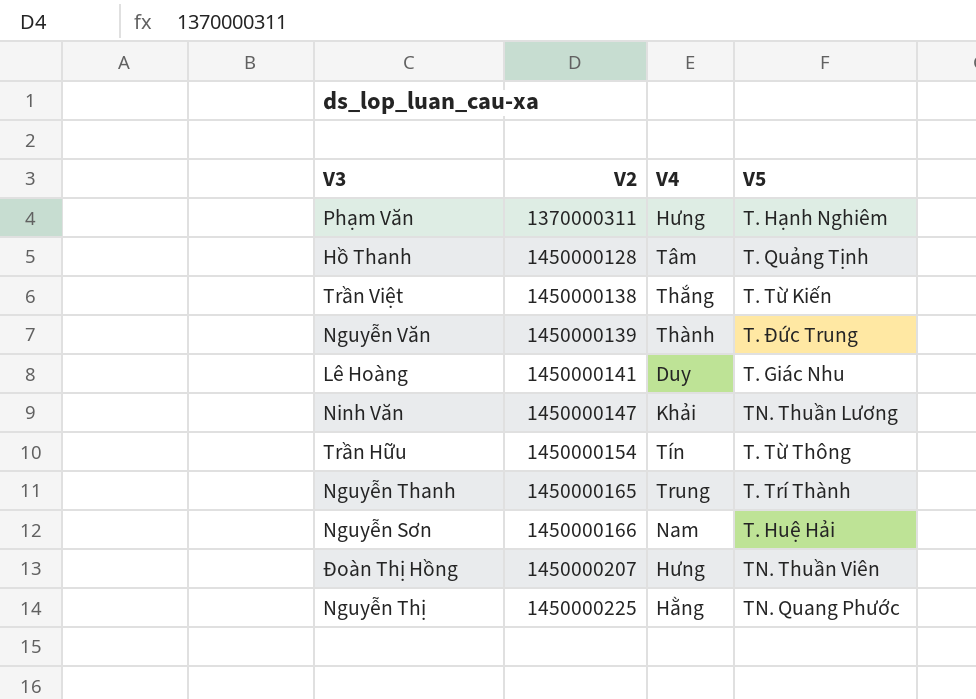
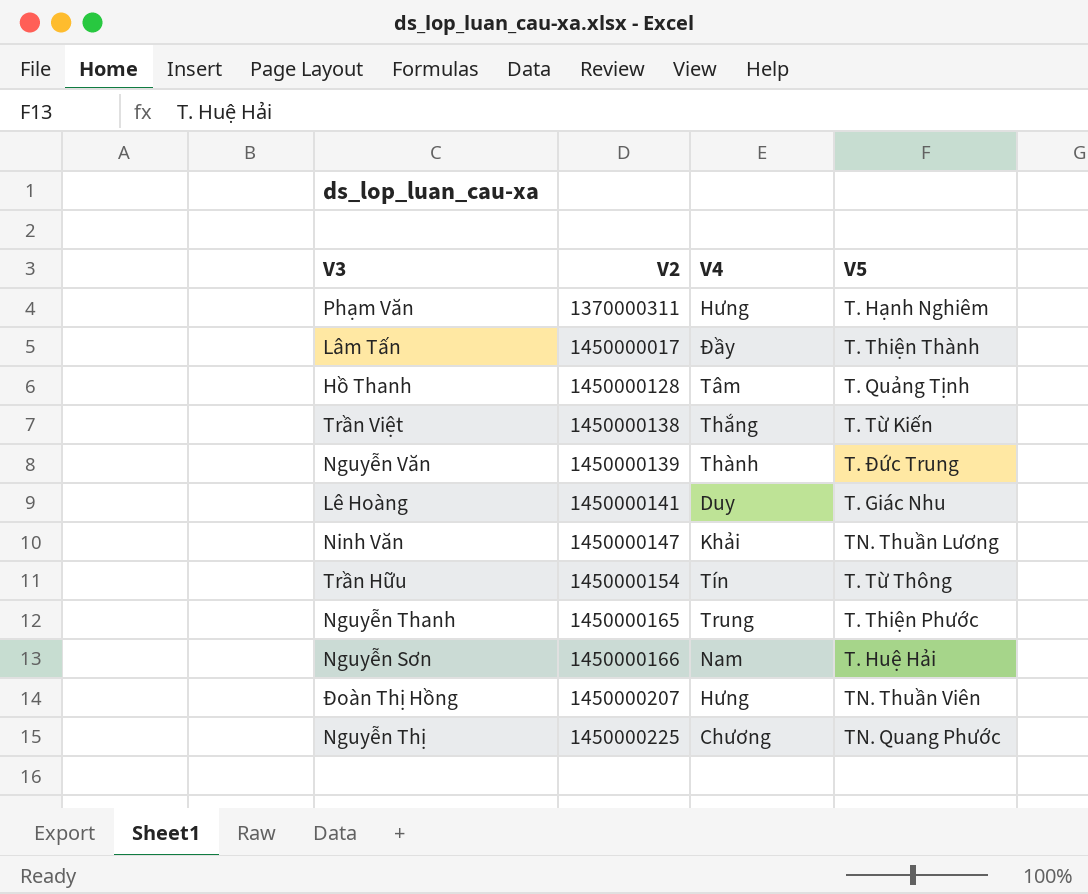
row Lâm Tấn: none -> 1450000017 | Đầy | T. Thiện Thành
Nguyễn Thanh | V5: T. Trí Thành -> T. Thiện Phước
Nguyễn Thị | V4: Hằng -> Chương

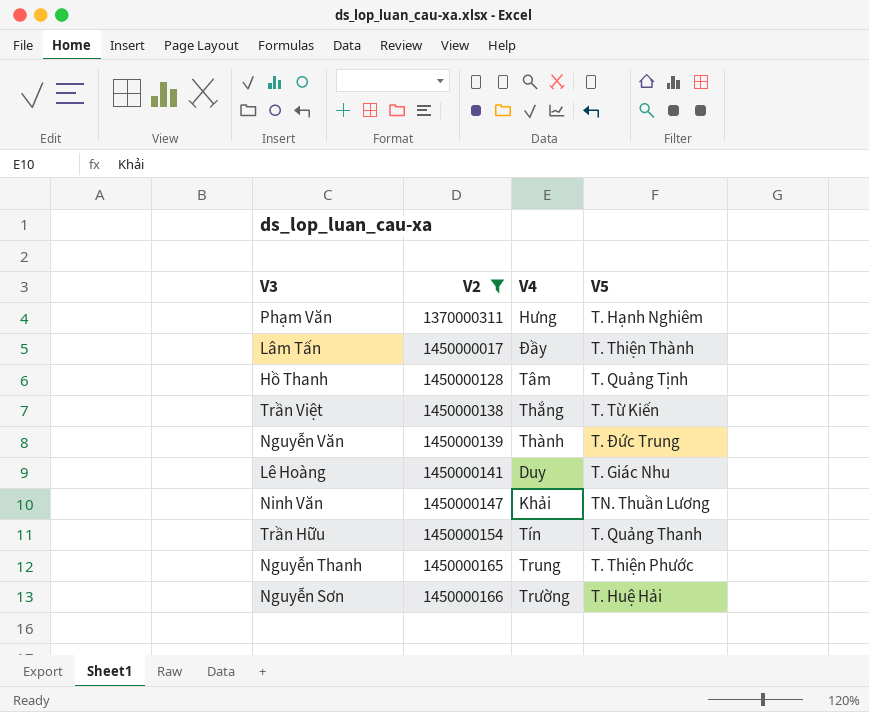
filter: none -> V2 <= 1450000166
Trần Hữu | V5: T. Từ Thông -> T. Quảng Thanh
Nguyễn Sơn | V4: Nam -> Trường

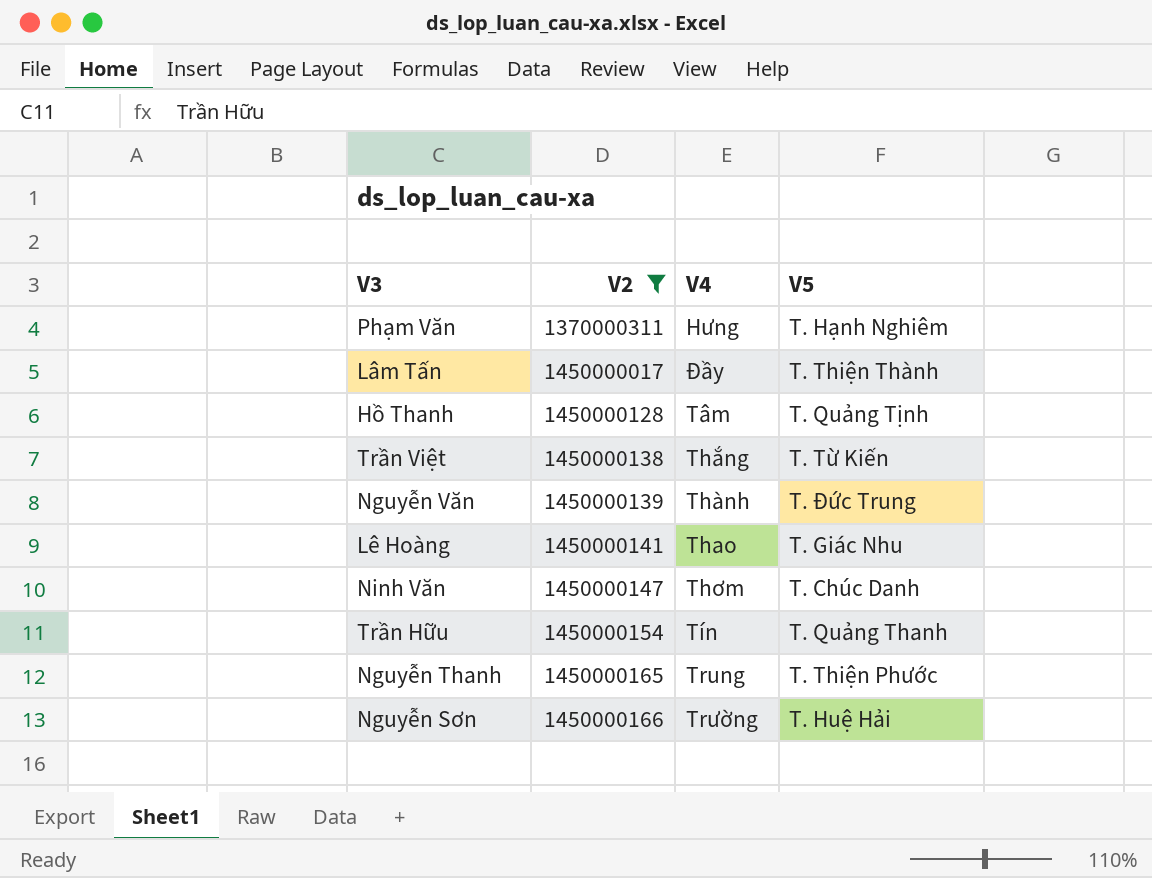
Lê Hoàng | V4: Duy -> Thao
Ninh Văn | V4: Khải -> Thơm
Ninh Văn | V5: TN. Thuần Lương -> T. Chúc Danh

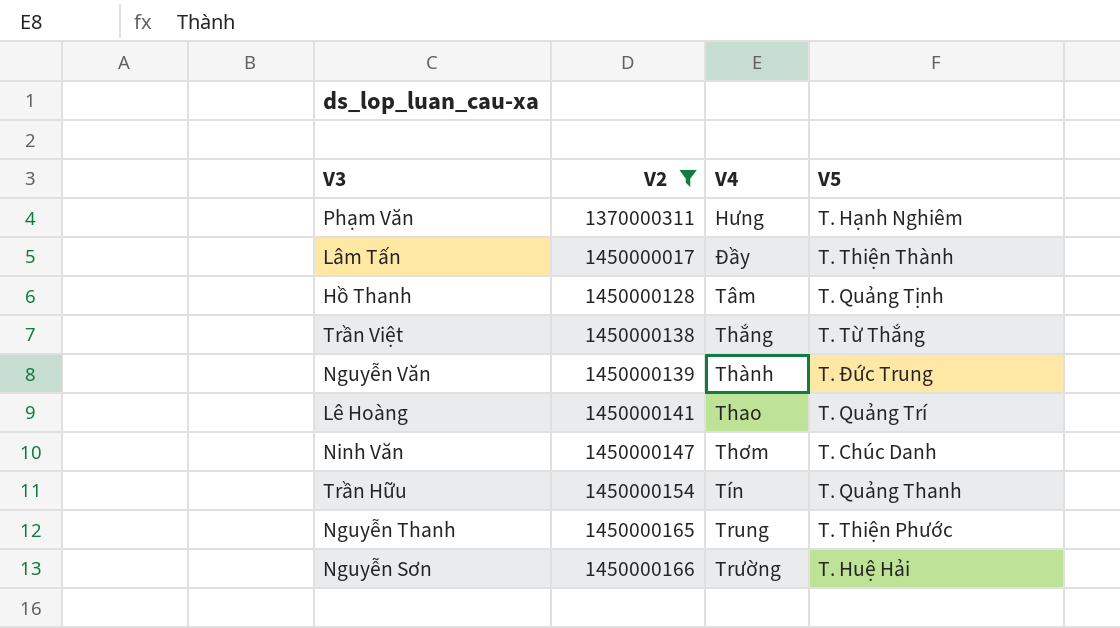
Trần Việt | V5: T. Từ Kiến -> T. Từ Thắng
Lê Hoàng | V5: T. Giác Nhu -> T. Quảng Trí

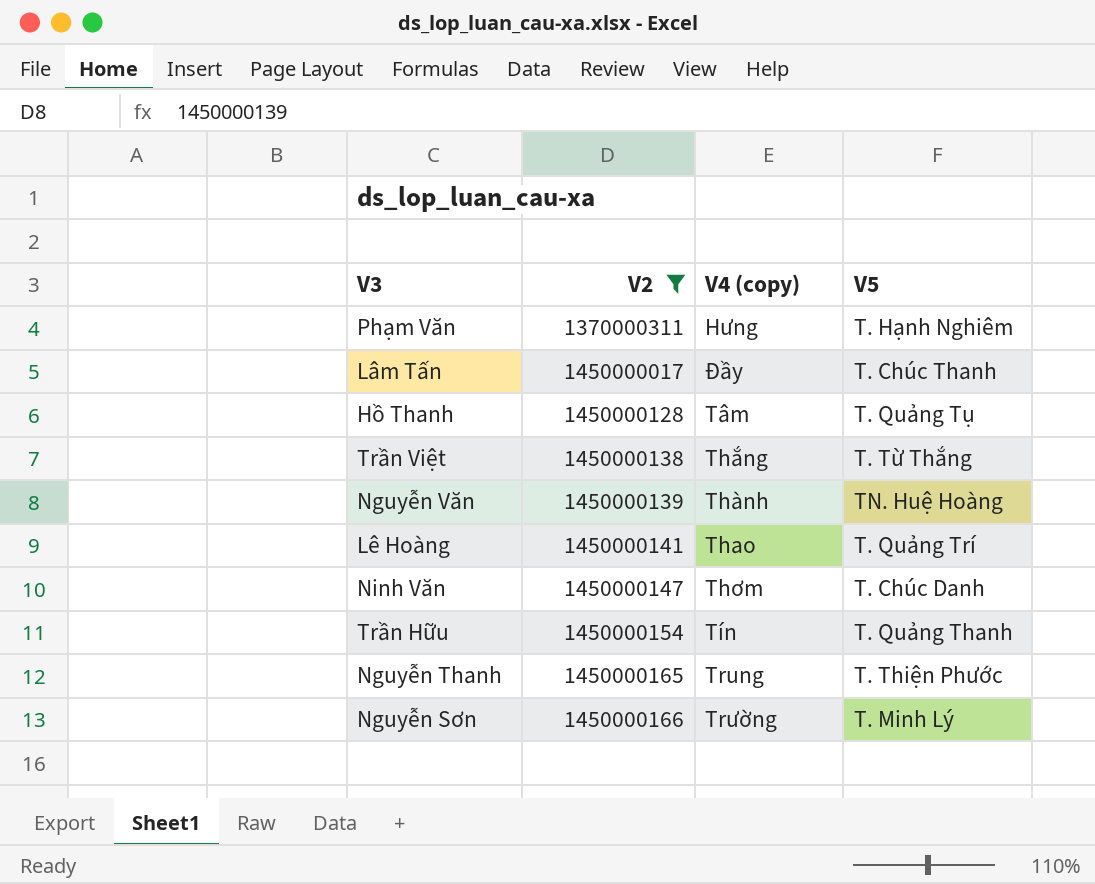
column name: V4 -> V4 (copy)
Lâm Tấn | V5: T. Thiện Thành -> T. Chúc Thanh
Hồ Thanh | V5: T. Quảng Tịnh -> T. Quảng Tụ
Nguyễn Văn | V5: T. Đức Trung -> TN. Huệ Hoàng
Nguyễn Sơn | V5: T. Huệ Hải -> T. Minh Lý

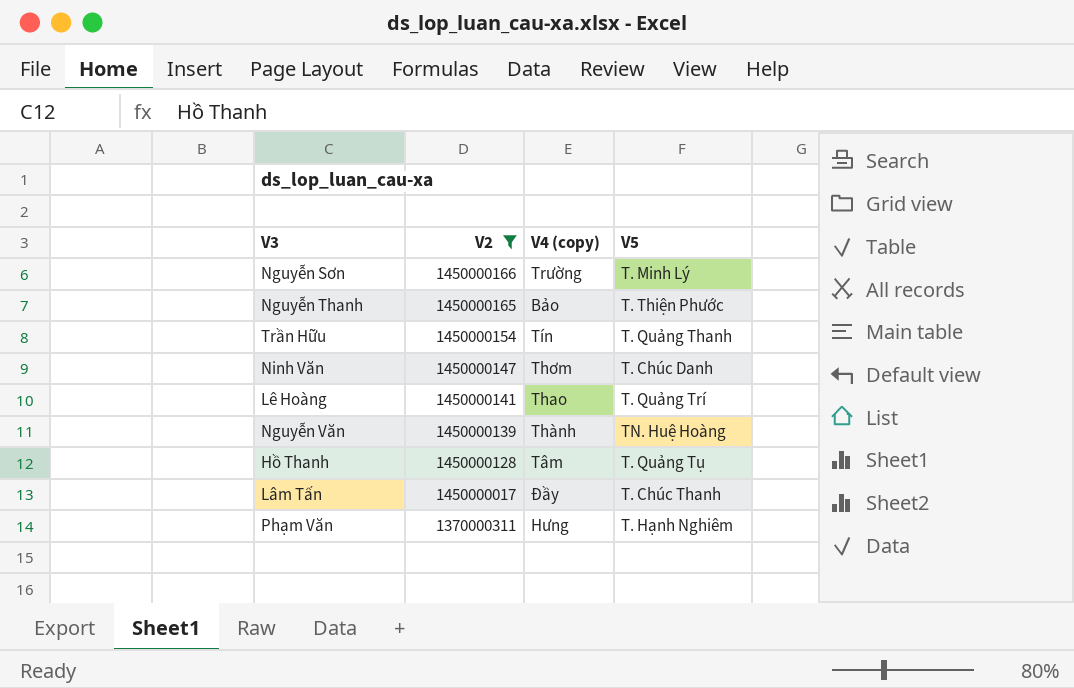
row order: V2 ascending -> V2 descending
row Trần Việt: 1450000138 | Thắng | T. Từ Thắng -> none
Nguyễn Thanh | V4 (copy): Trung -> Bảo

